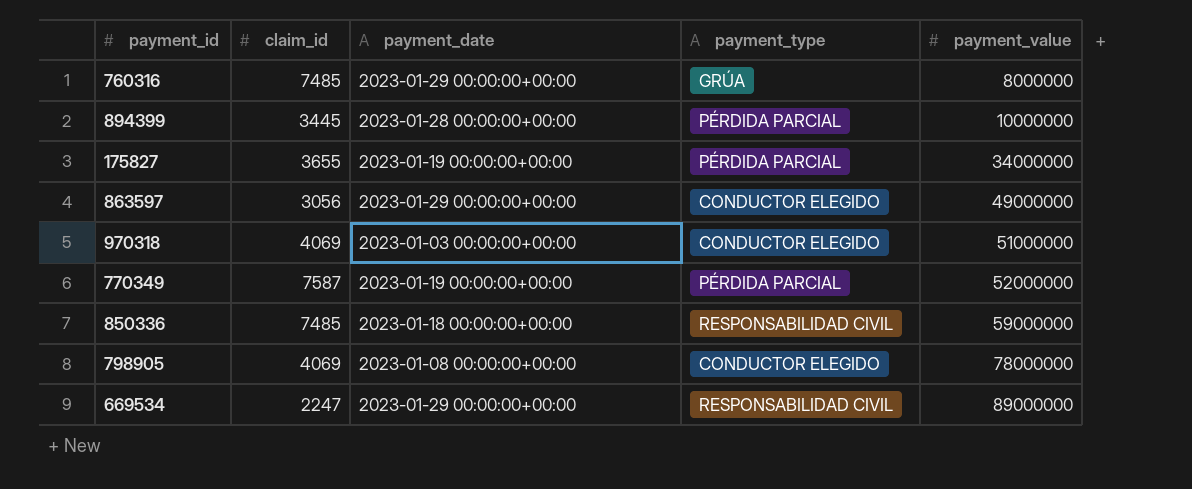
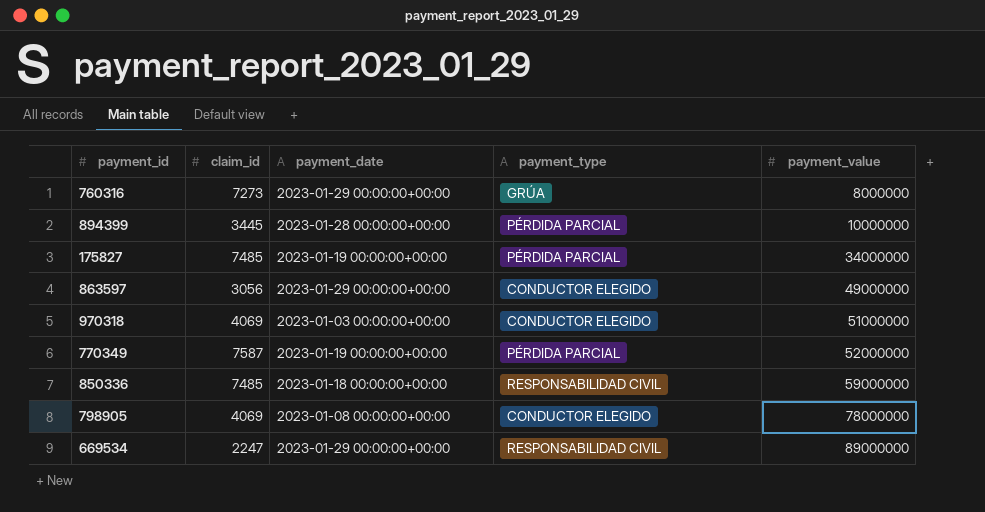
760316 | claim_id: 7485 -> 7273
175827 | claim_id: 3655 -> 7485

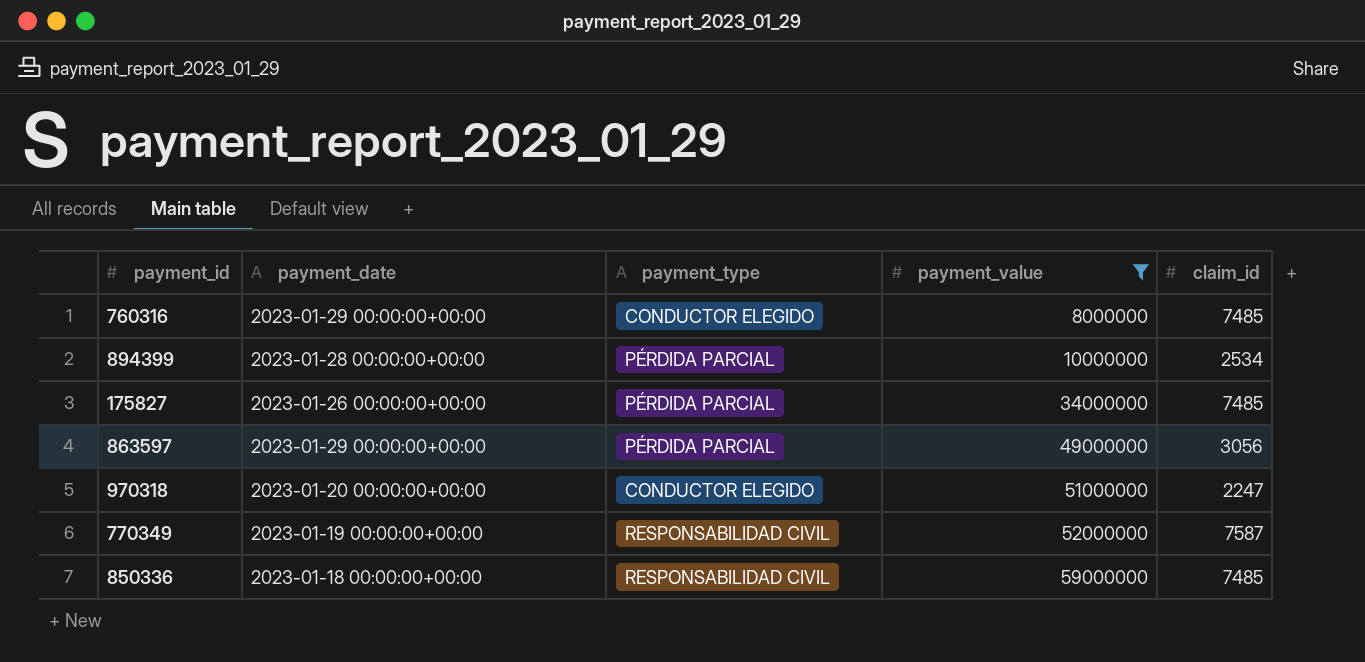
filter: none -> payment_value <= 59000000
column claim_id | position: 2 -> 5
760316 | payment_type: GRÚA -> CONDUCTOR ELEGIDO
760316 | claim_id: 7273 -> 7485
894399 | claim_id: 3445 -> 2534
175827 | payment_date: 2023-01-19 00:00:00+00:00 -> 2023-01-26 00:00:00+00:00
863597 | payment_type: CONDUCTOR ELEGIDO -> PÉRDIDA PARCIAL
970318 | payment_date: 2023-01-03 00:00:00+00:00 -> 2023-01-20 00:00:00+00:00
970318 | claim_id: 4069 -> 2247
770349 | payment_type: PÉRDIDA PARCIAL -> RESPONSABILIDAD CIVIL

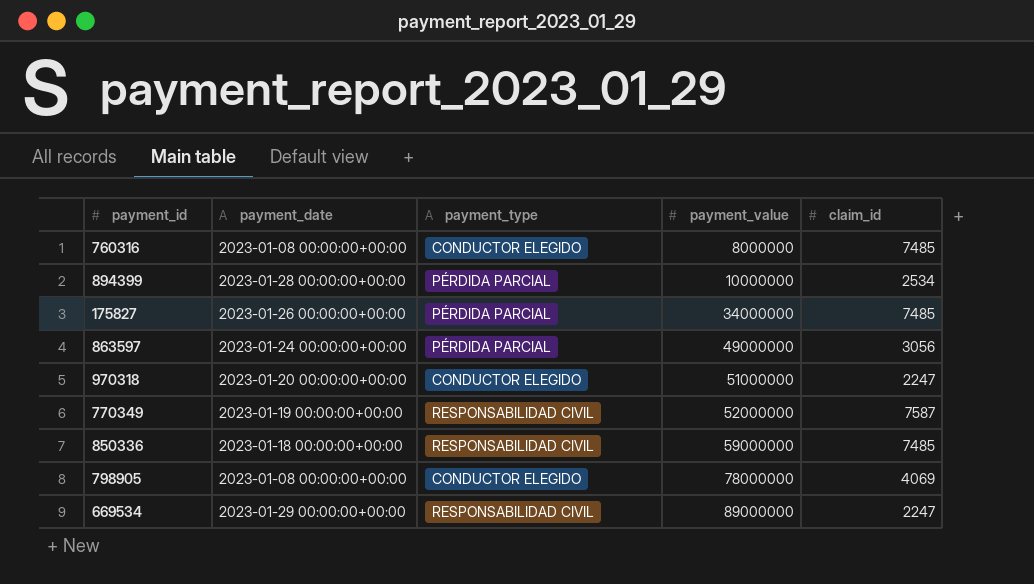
filter: payment_value <= 59000000 -> none
760316 | payment_date: 2023-01-29 00:00:00+00:00 -> 2023-01-08 00:00:00+00:00
863597 | payment_date: 2023-01-29 00:00:00+00:00 -> 2023-01-24 00:00:00+00:00

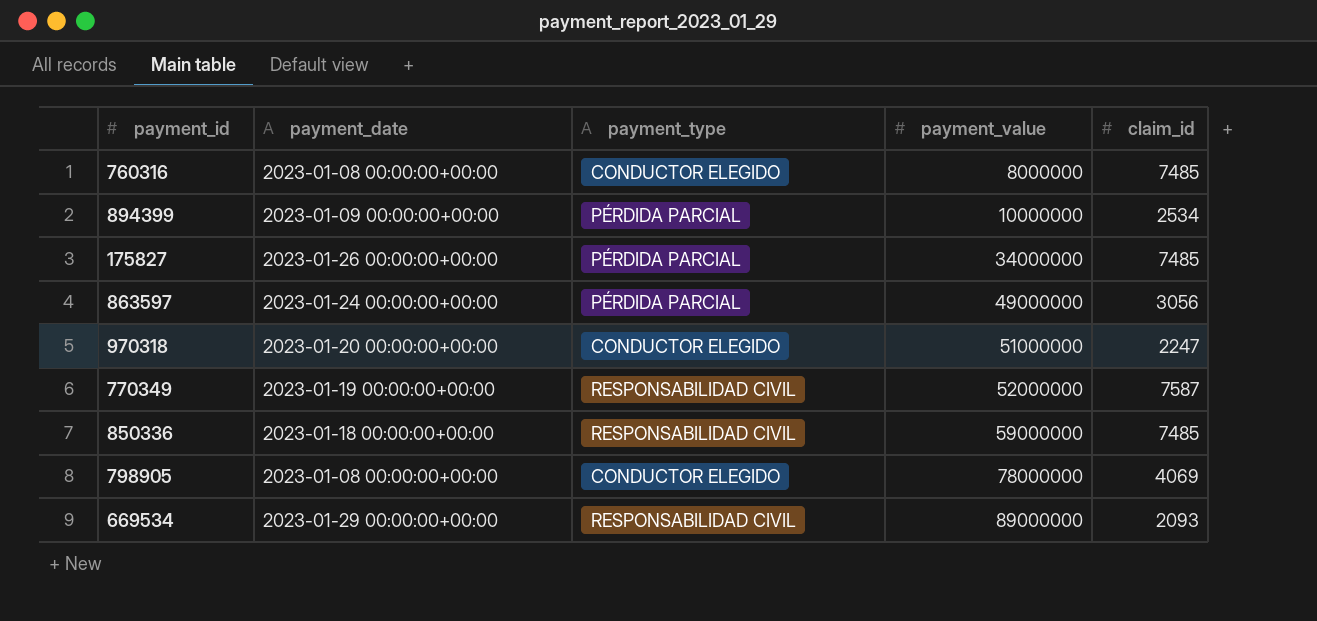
894399 | payment_date: 2023-01-28 00:00:00+00:00 -> 2023-01-09 00:00:00+00:00
669534 | claim_id: 2247 -> 2093

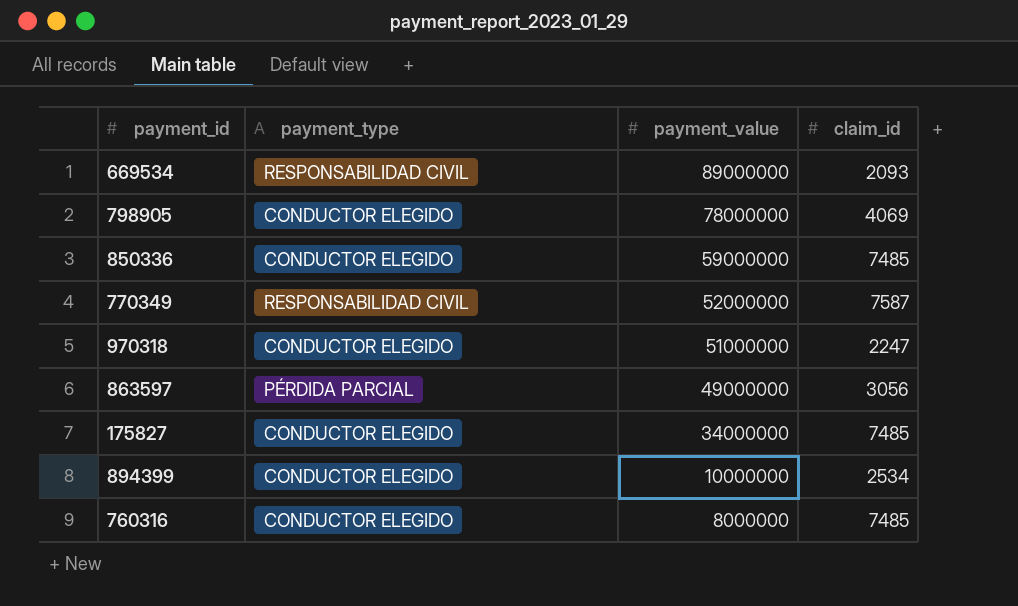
row order: payment_value ascending -> payment_value descending
column payment_date | position: 2 -> none
850336 | payment_type: RESPONSABILIDAD CIVIL -> CONDUCTOR ELEGIDO
175827 | payment_type: PÉRDIDA PARCIAL -> CONDUCTOR ELEGIDO
894399 | payment_type: PÉRDIDA PARCIAL -> CONDUCTOR ELEGIDO

